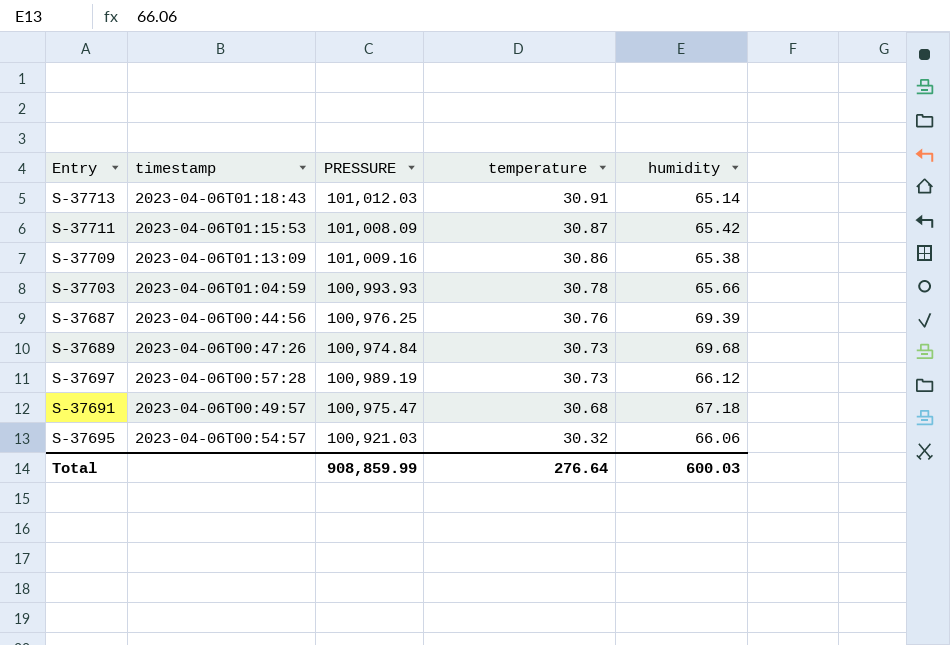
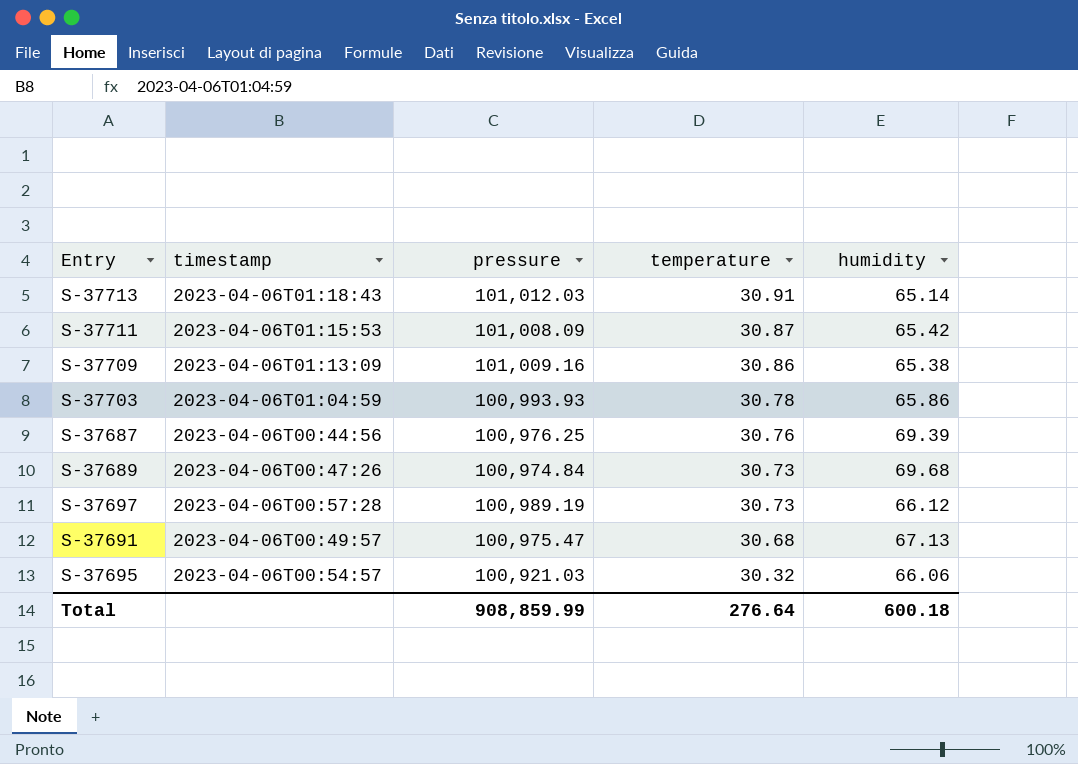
column name: PRESSURE -> pressure
S-37703 | humidity: 65.66 -> 65.86
S-37691 | humidity: 67.18 -> 67.13
Total | humidity: 600.03 -> 600.18

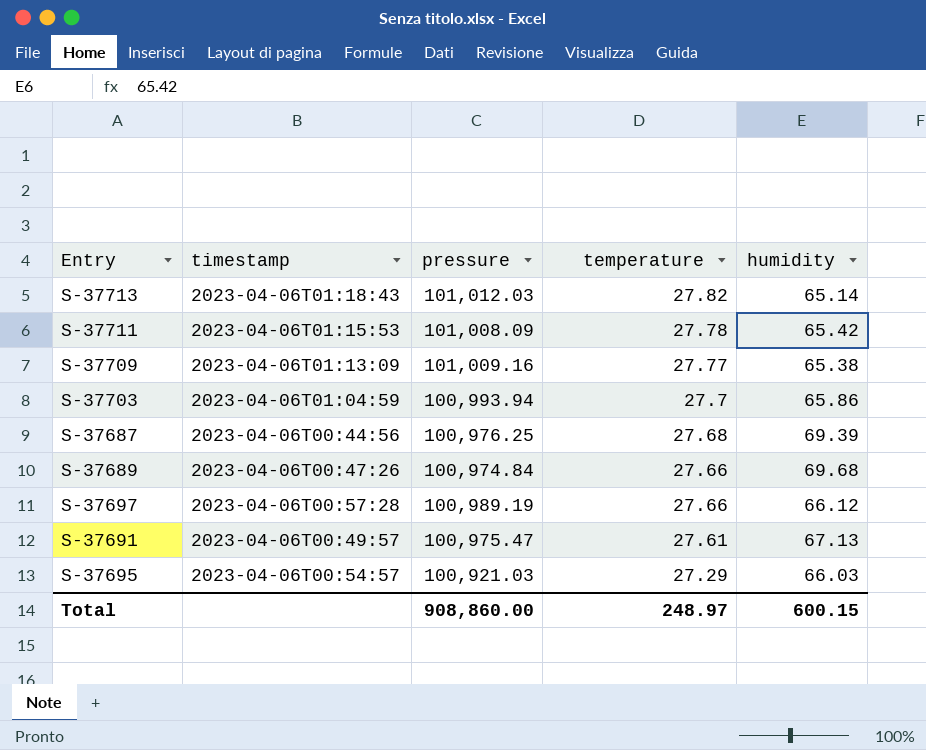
S-37713 | temperature: 30.91 -> 27.82
S-37711 | temperature: 30.87 -> 27.78
S-37709 | temperature: 30.86 -> 27.77
S-37703 | pressure: 100,993.93 -> 100,993.94
S-37703 | temperature: 30.78 -> 27.7
S-37687 | temperature: 30.76 -> 27.68
S-37689 | temperature: 30.73 -> 27.66
S-37697 | temperature: 30.73 -> 27.66
S-37691 | temperature: 30.68 -> 27.61
S-37695 | temperature: 30.32 -> 27.29
S-37695 | humidity: 66.06 -> 66.03
Total | pressure: 908,859.99 -> 908,860.00
Total | temperature: 276.64 -> 248.97
Total | humidity: 600.18 -> 600.15

